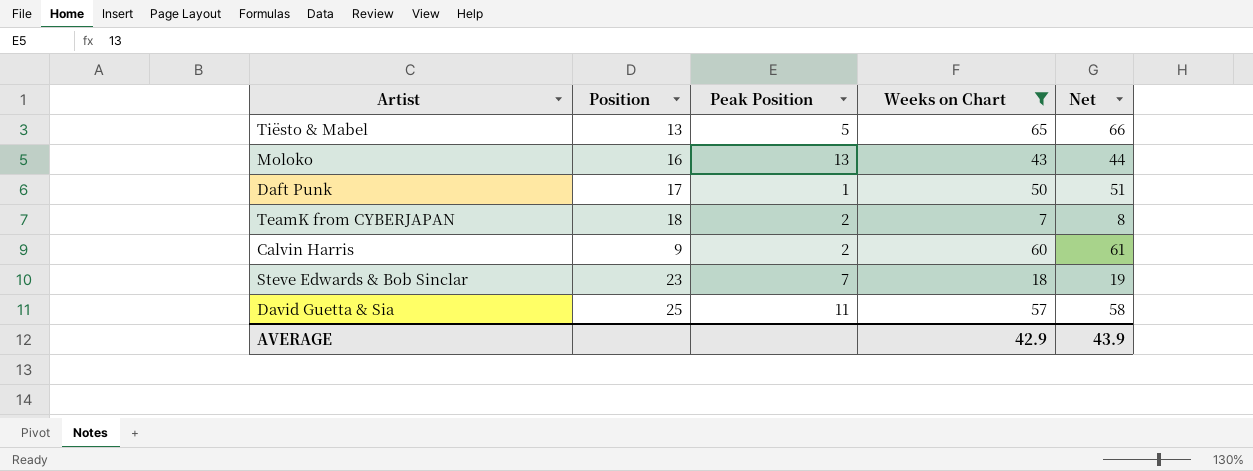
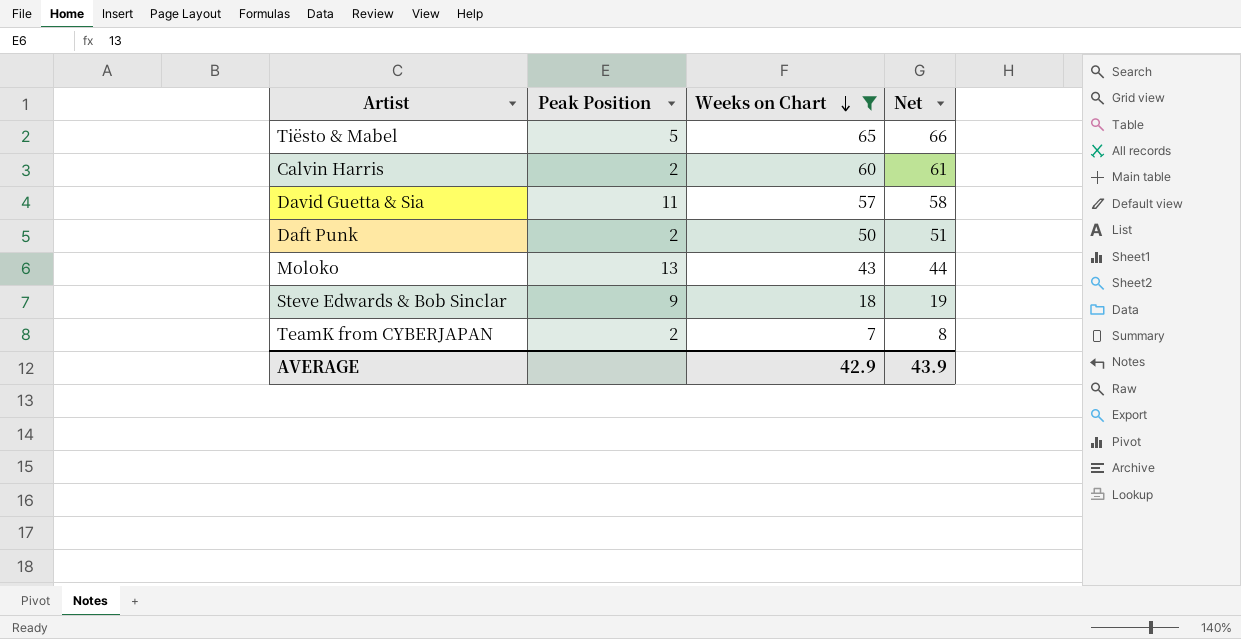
row order: none -> Weeks on Chart descending
column Position | position: 2 -> none
Daft Punk | Peak Position: 1 -> 2
Steve Edwards & Bob Sinclar | Peak Position: 7 -> 9

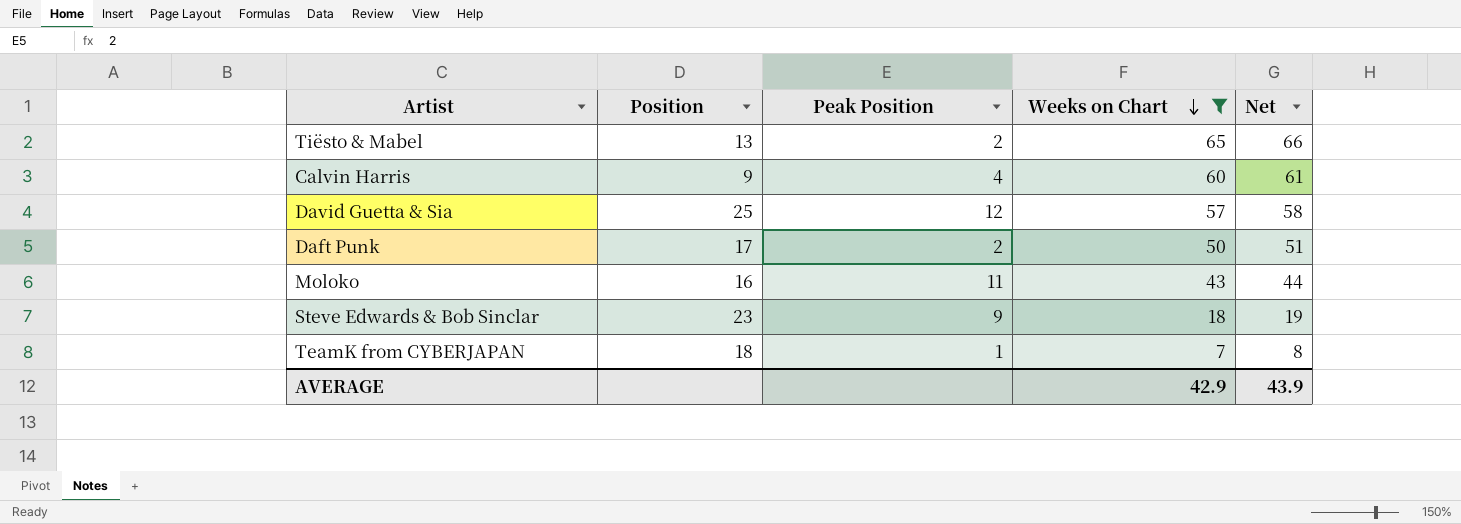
column Position | position: none -> 2
Tiësto & Mabel | Peak Position: 5 -> 2
Calvin Harris | Peak Position: 2 -> 4
David Guetta & Sia | Peak Position: 11 -> 12
Moloko | Peak Position: 13 -> 11
TeamK from CYBERJAPAN | Peak Position: 2 -> 1

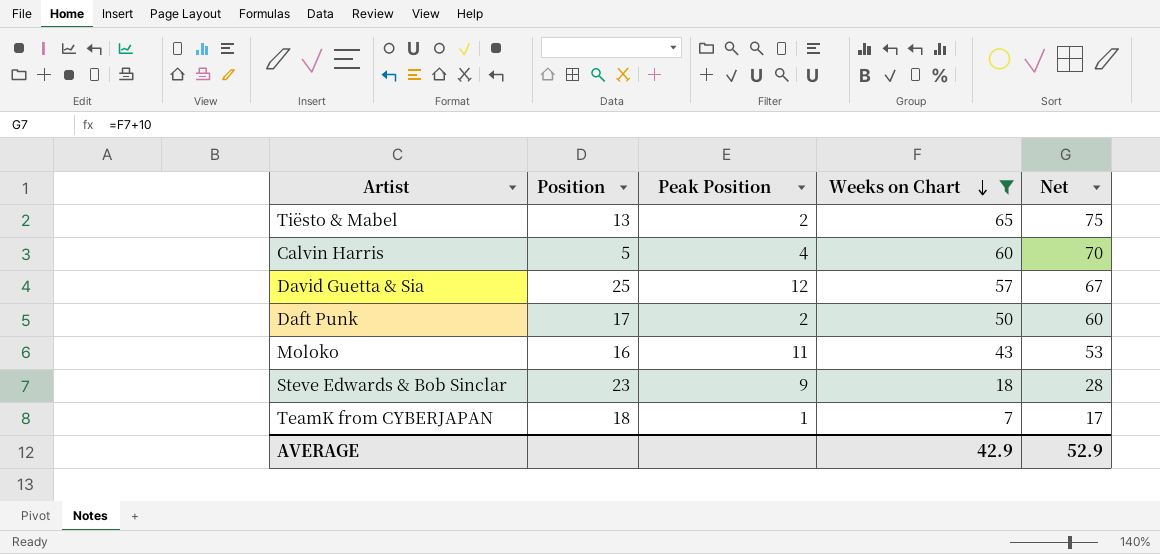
column Net | formula: [Weeks on Chart] + 1 -> [Weeks on Chart] + 10
Calvin Harris | Position: 9 -> 5
AVERAGE | Net: 43.9 -> 52.9

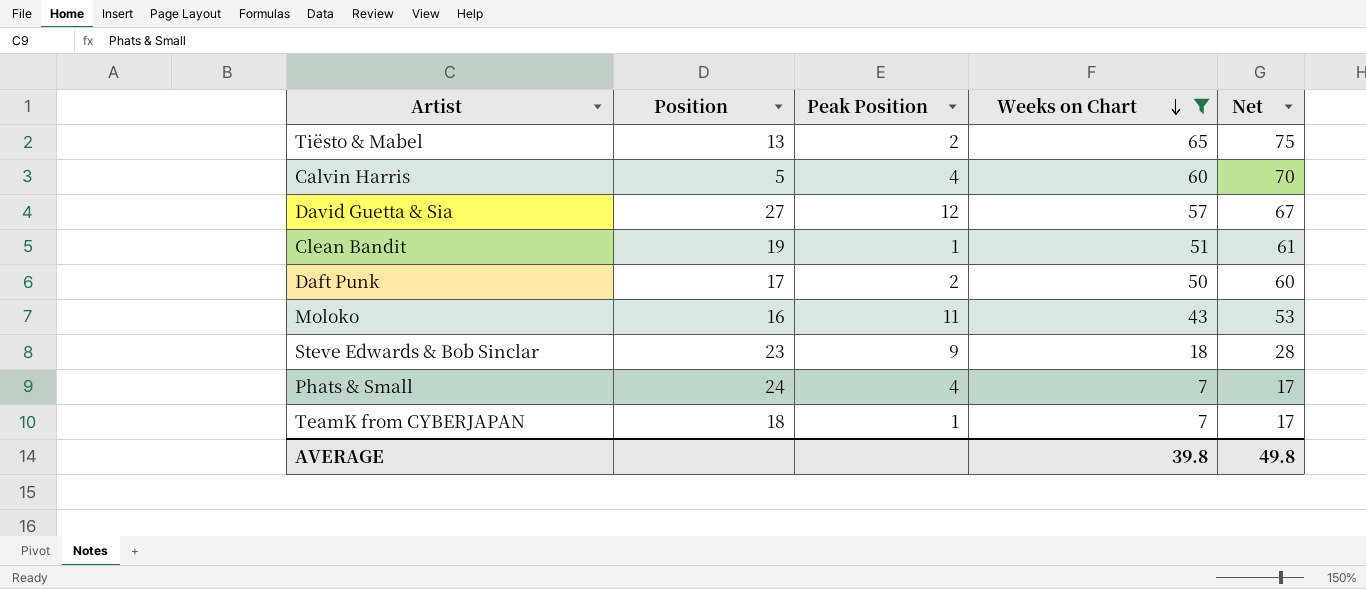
David Guetta & Sia | Position: 25 -> 27
row Clean Bandit: none -> 19 | 1 | 51 | 61
row Phats & Small: none -> 24 | 4 | 7 | 17
AVERAGE | Weeks on Chart: 42.9 -> 39.8
AVERAGE | Net: 52.9 -> 49.8

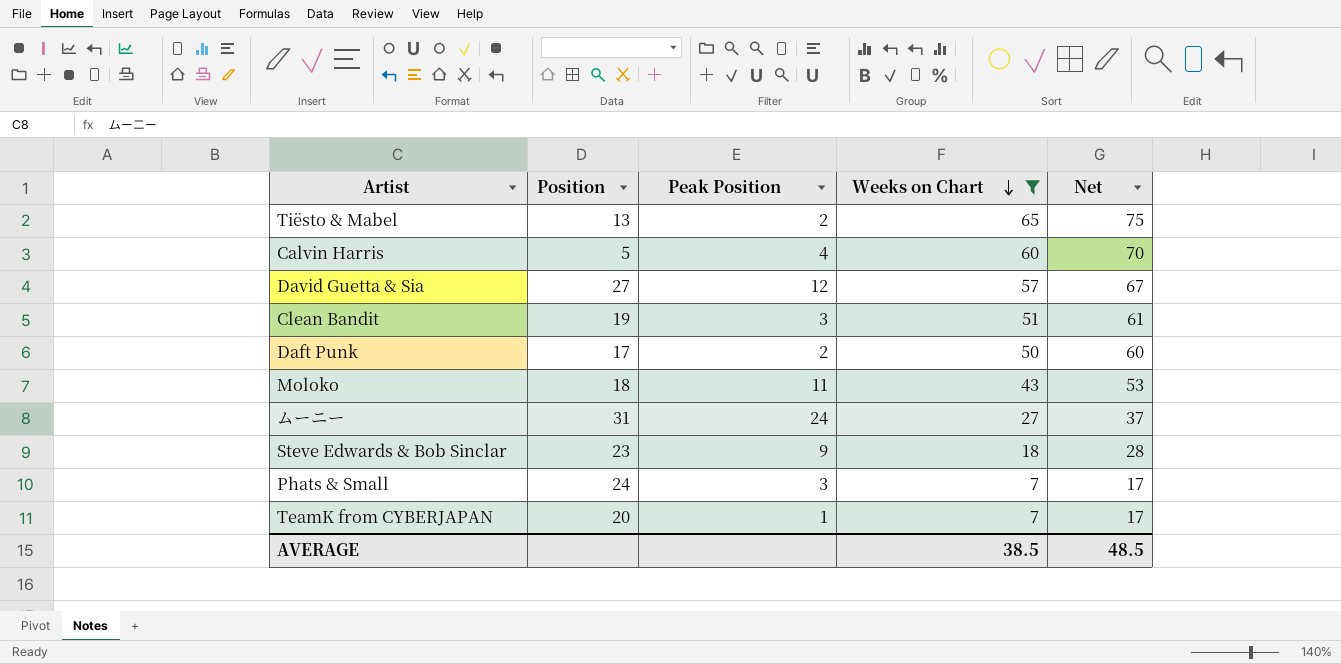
Clean Bandit | Peak Position: 1 -> 3
Moloko | Position: 16 -> 18
row ムーニー: none -> 31 | 24 | 27 | 37
Phats & Small | Peak Position: 4 -> 3
TeamK from CYBERJAPAN | Position: 18 -> 20
AVERAGE | Weeks on Chart: 39.8 -> 38.5
AVERAGE | Net: 49.8 -> 48.5

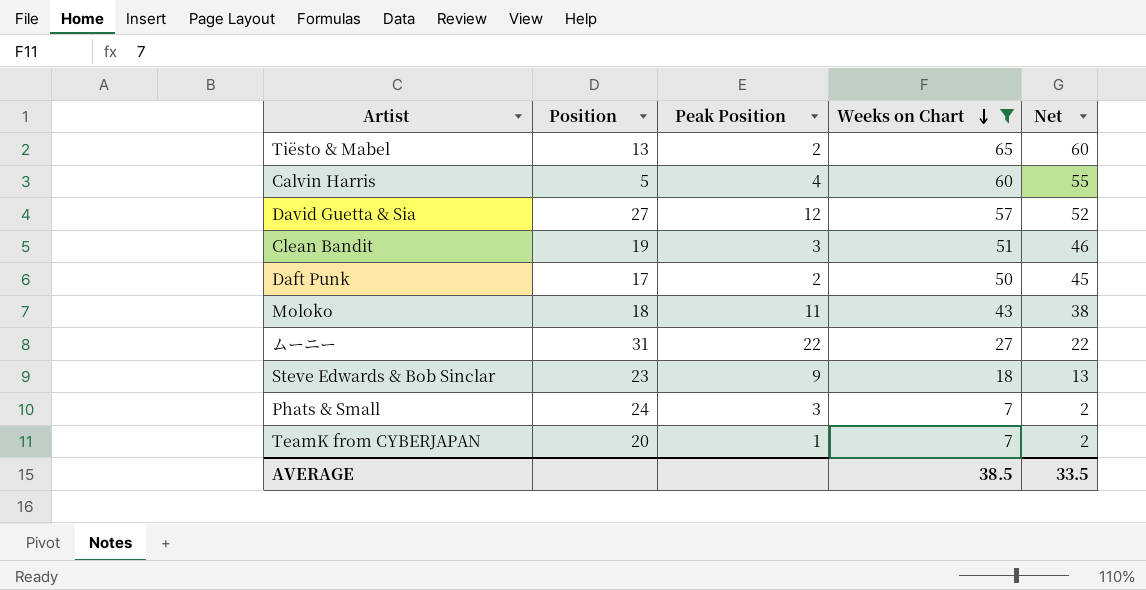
column Net | formula: [Weeks on Chart] + 10 -> [Weeks on Chart] - 5
ムーニー | Peak Position: 24 -> 22
AVERAGE | Net: 48.5 -> 33.5

